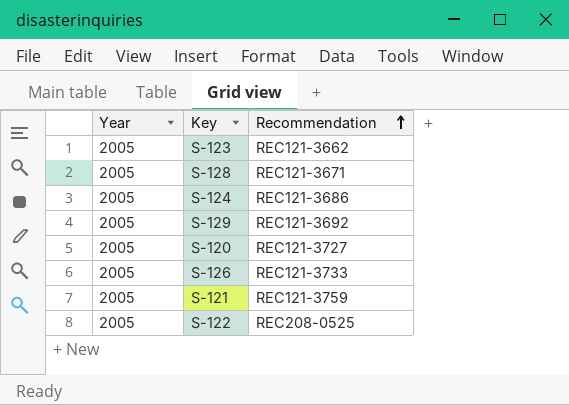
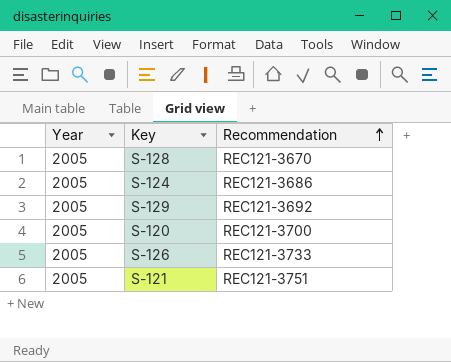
row S-123: 2005 | REC121-3662 -> none
row S-122: 2005 | REC208-0525 -> none
S-128 | Recommendation: REC121-3671 -> REC121-3670
S-120 | Recommendation: REC121-3727 -> REC121-3700
S-121 | Recommendation: REC121-3759 -> REC121-3751

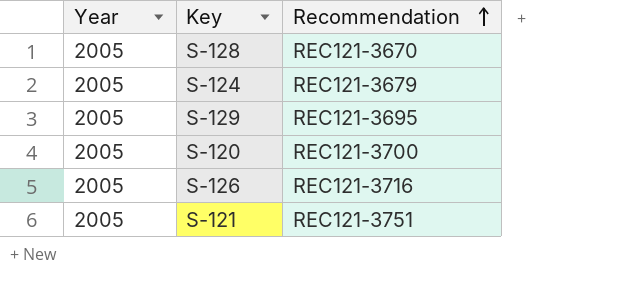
S-124 | Recommendation: REC121-3686 -> REC121-3679
S-129 | Recommendation: REC121-3692 -> REC121-3695
S-126 | Recommendation: REC121-3733 -> REC121-3716

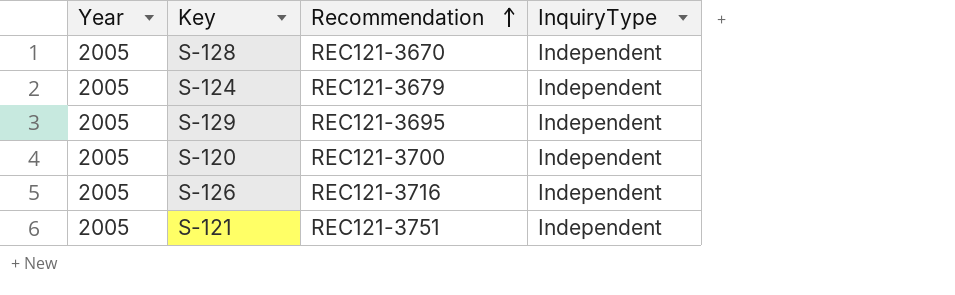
column InquiryType | position: none -> 4

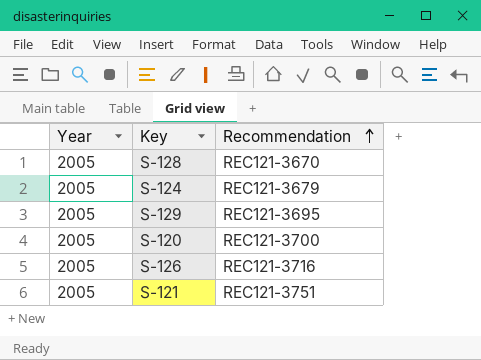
column InquiryType | position: 4 -> none

